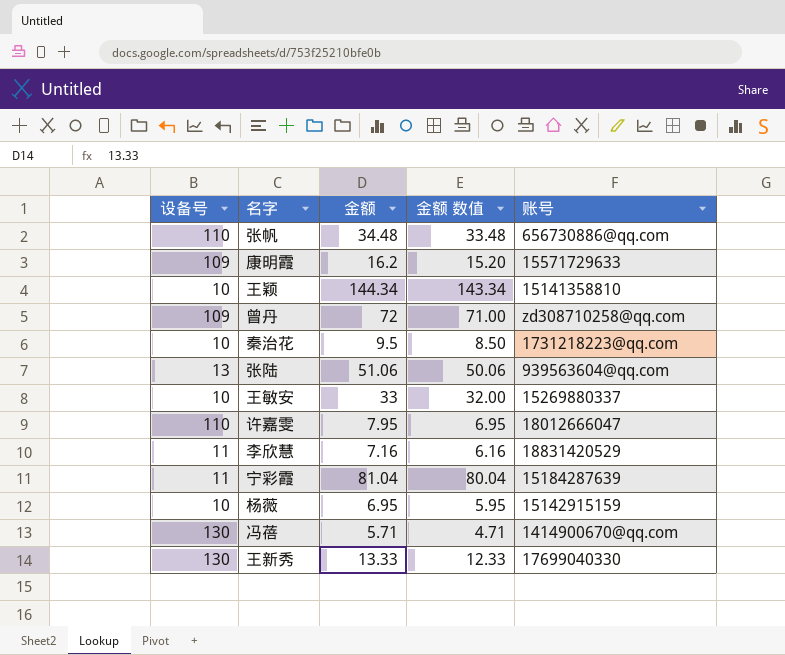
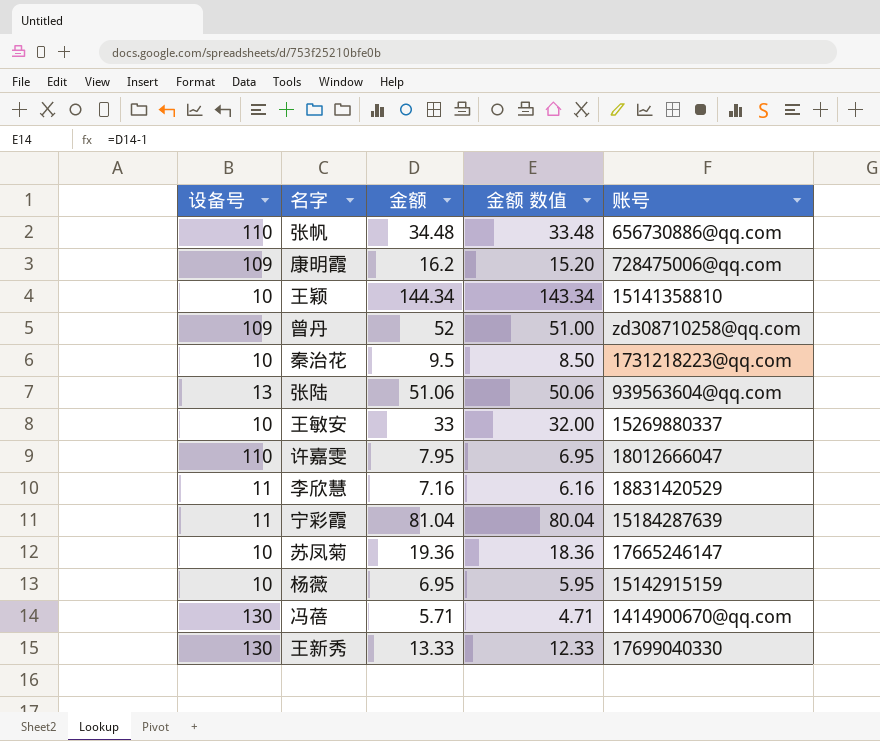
康明霞 | 账号: 15571729633 -> 728475006@qq.com
曾丹 | 金额: 72 -> 52
曾丹 | 金额 数值: 71.00 -> 51.00
row 苏凤菊: none -> 10 | 19.36 | 18.36 | 17665246147

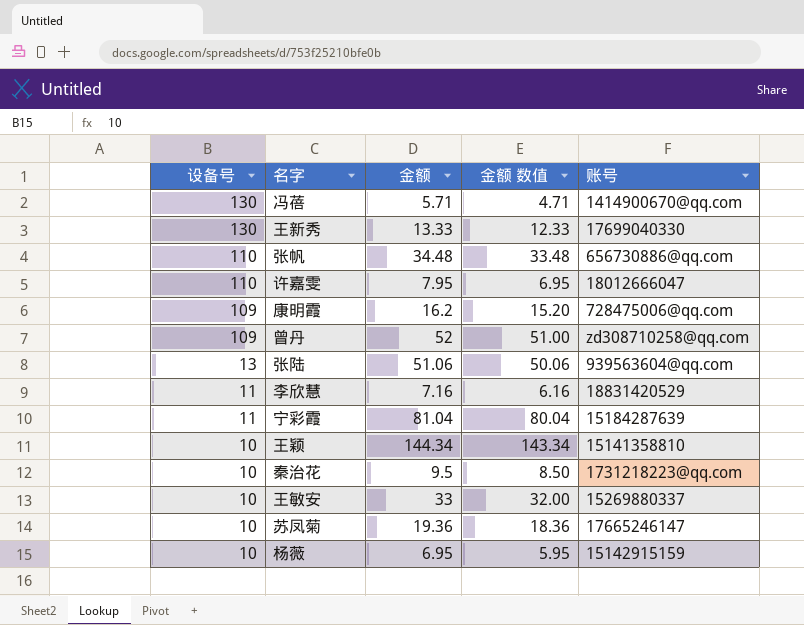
row order: none -> 设备号 descending

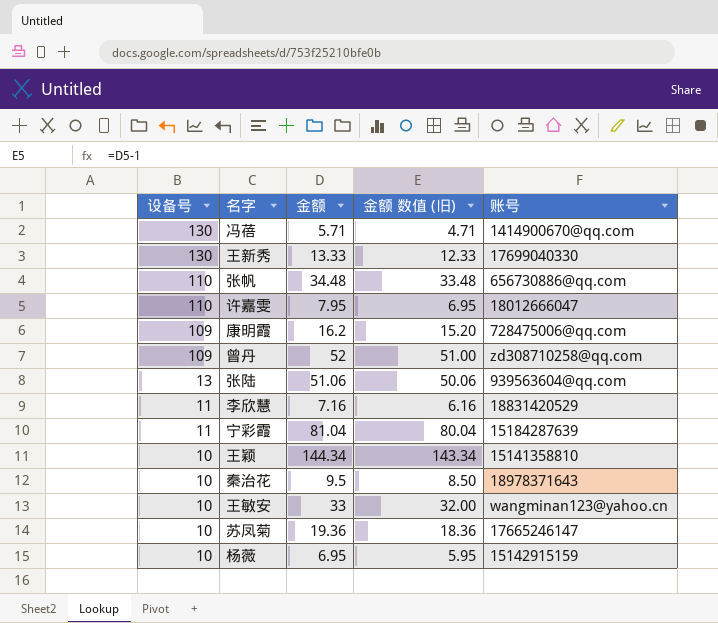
column name: 金额 数值 -> 金额 数值 (旧)
秦治花 | 账号: 1731218223@qq.com -> 18978371643
王敏安 | 账号: 15269880337 -> wangminan123@yahoo.cn

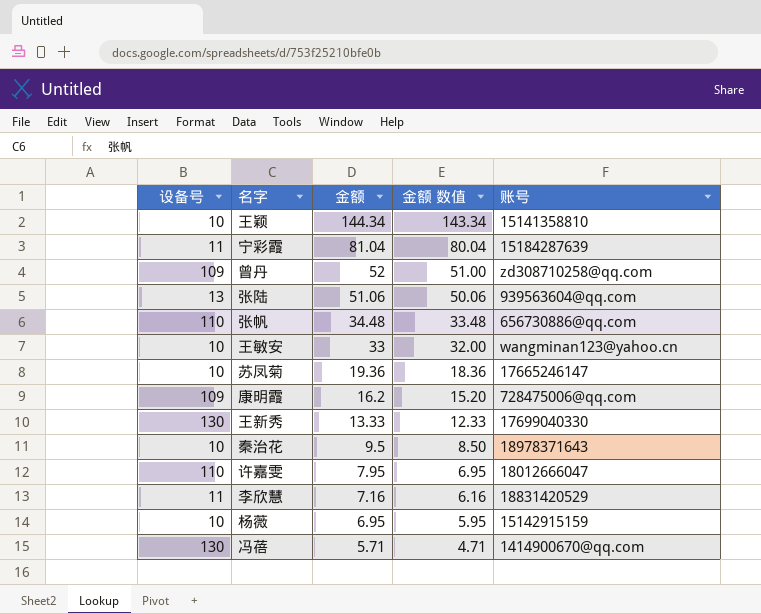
row order: 设备号 descending -> 金额 descending
column name: 金额 数值 (旧) -> 金额 数值

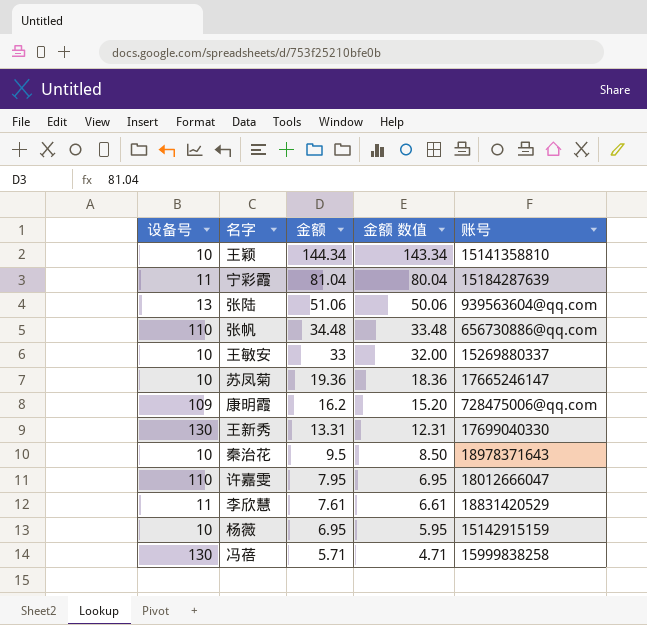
row 曾丹: 109 | 52 | 51.00 | zd308710258@qq.com -> none
王敏安 | 账号: wangminan123@yahoo.cn -> 15269880337
王新秀 | 金额: 13.33 -> 13.31
王新秀 | 金额 数值: 12.33 -> 12.31
李欣慧 | 金额: 7.16 -> 7.61
李欣慧 | 金额 数值: 6.16 -> 6.61
冯蓓 | 账号: 1414900670@qq.com -> 15999838258

